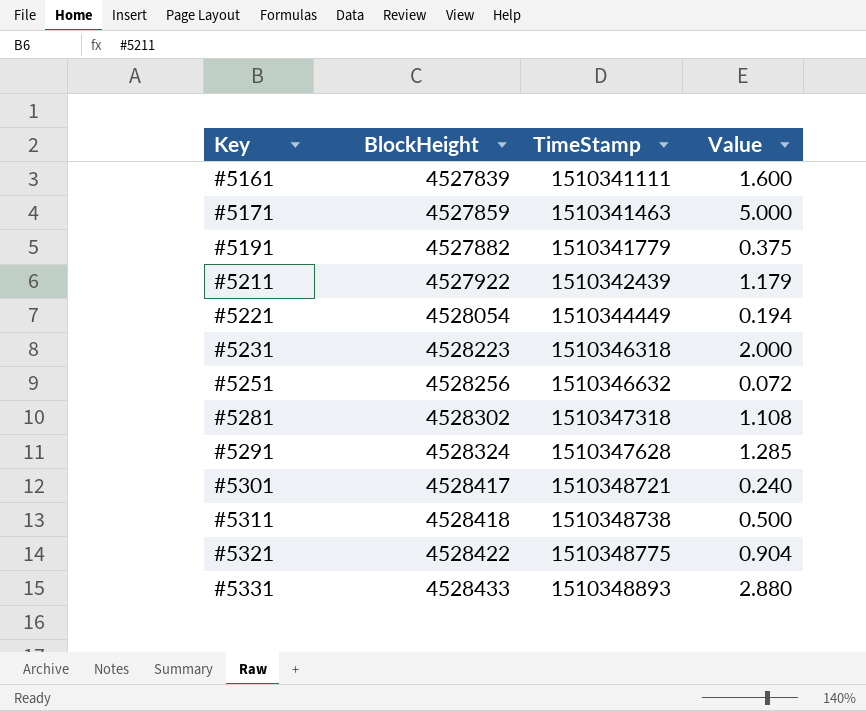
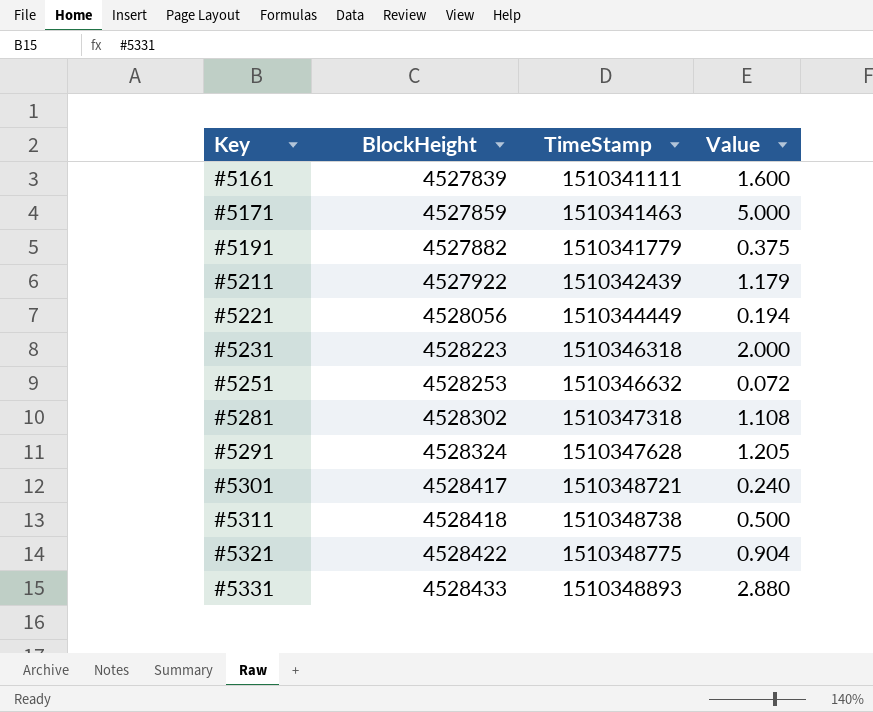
#5221 | BlockHeight: 4528054 -> 4528056
#5251 | BlockHeight: 4528256 -> 4528253
#5291 | Value: 1.285 -> 1.205

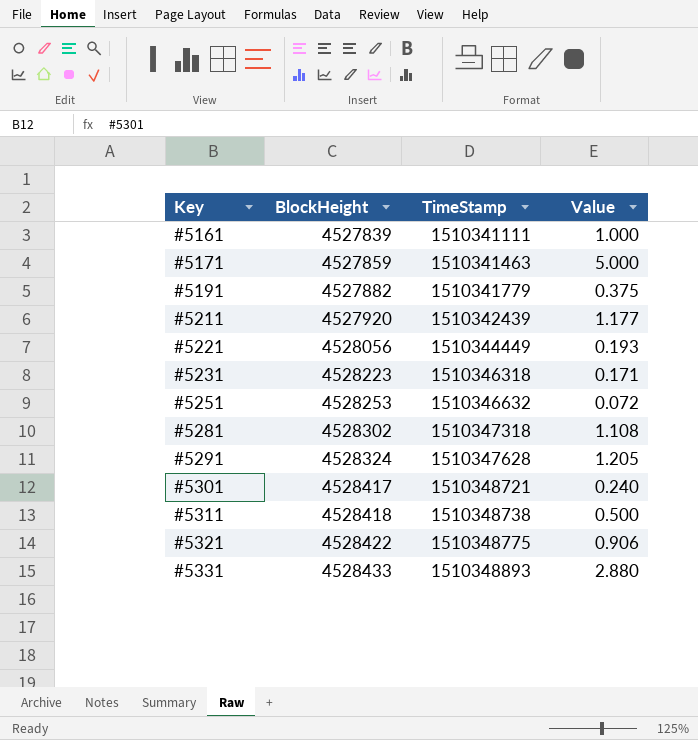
#5161 | Value: 1.600 -> 1.000
#5211 | BlockHeight: 4527922 -> 4527920
#5211 | Value: 1.179 -> 1.177
#5221 | Value: 0.194 -> 0.193
#5231 | Value: 2.000 -> 0.171
#5321 | Value: 0.904 -> 0.906

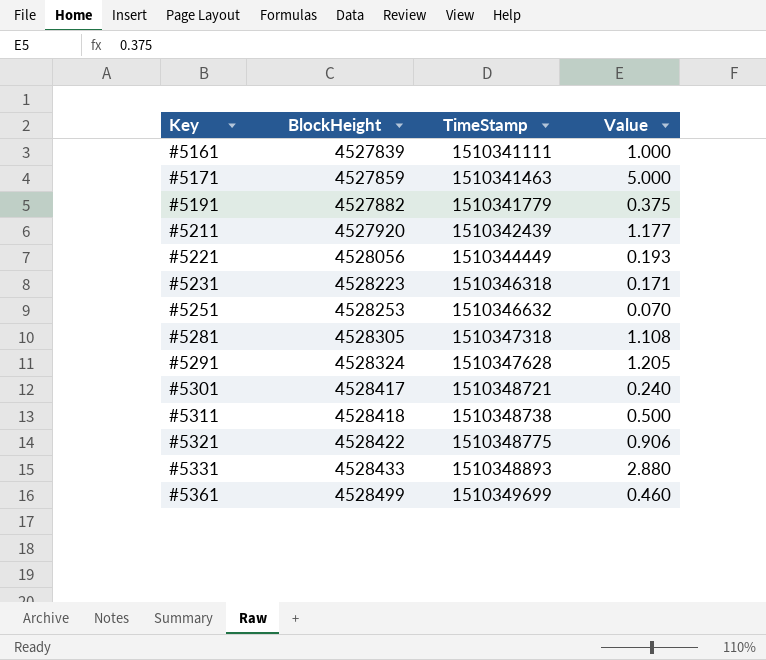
#5251 | Value: 0.072 -> 0.070
#5281 | BlockHeight: 4528302 -> 4528305
row #5361: none -> 4528499 | 1510349699 | 0.460

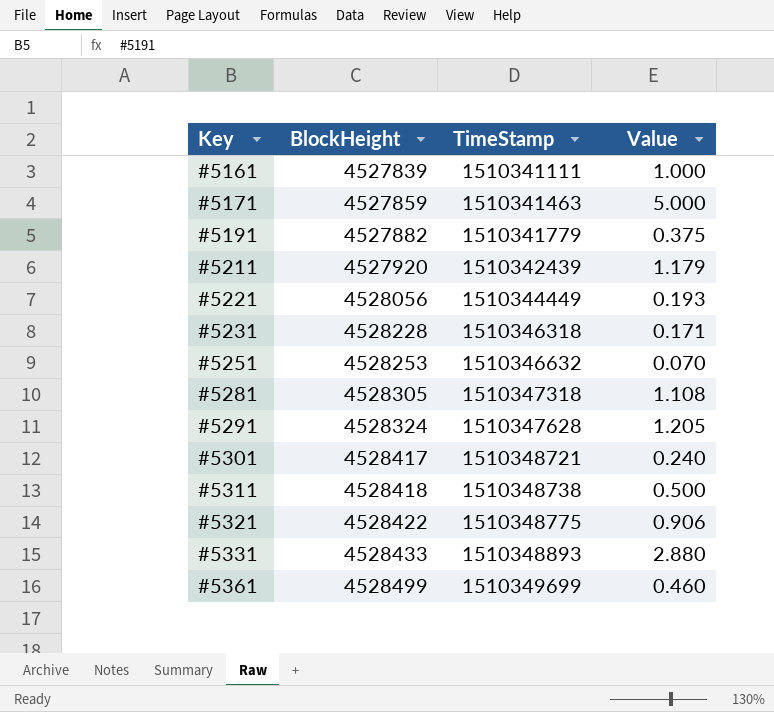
#5211 | Value: 1.177 -> 1.179
#5231 | BlockHeight: 4528223 -> 4528228

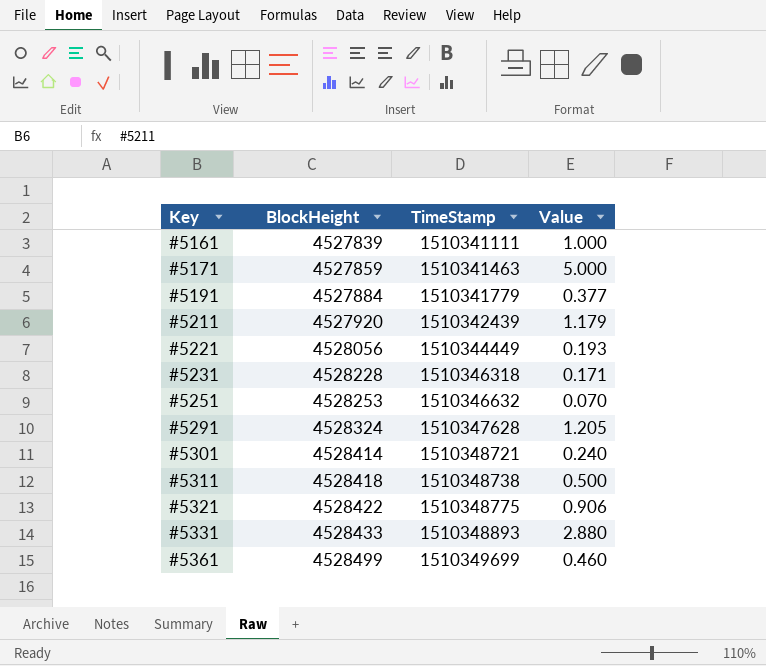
row #5281: 4528305 | 1510347318 | 1.108 -> none
#5191 | BlockHeight: 4527882 -> 4527884
#5191 | Value: 0.375 -> 0.377
#5301 | BlockHeight: 4528417 -> 4528414

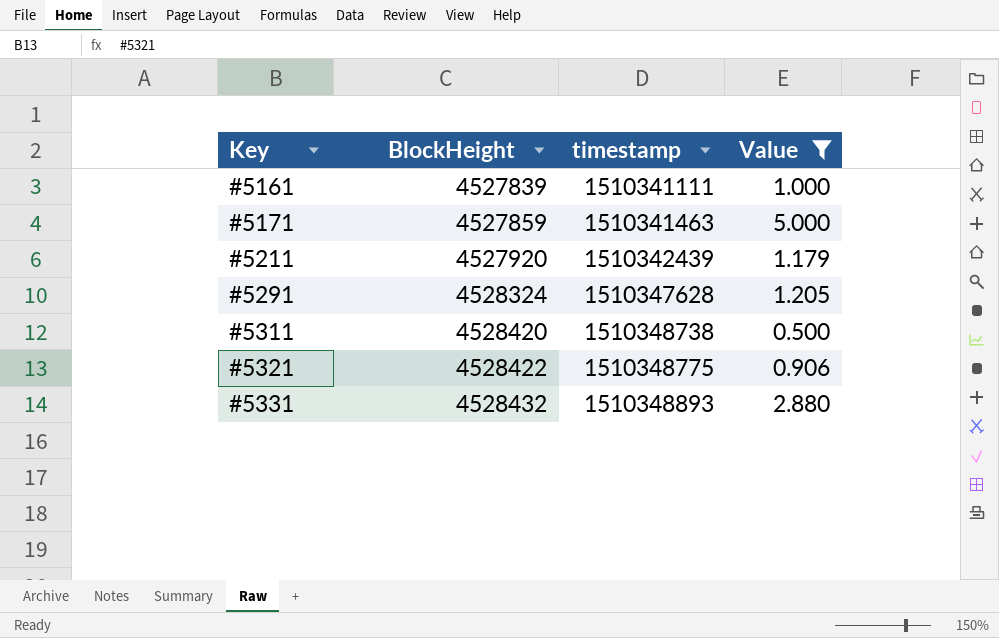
filter: none -> Value >= 0.500
column name: TimeStamp -> timestamp
#5311 | BlockHeight: 4528418 -> 4528420
#5331 | BlockHeight: 4528433 -> 4528432

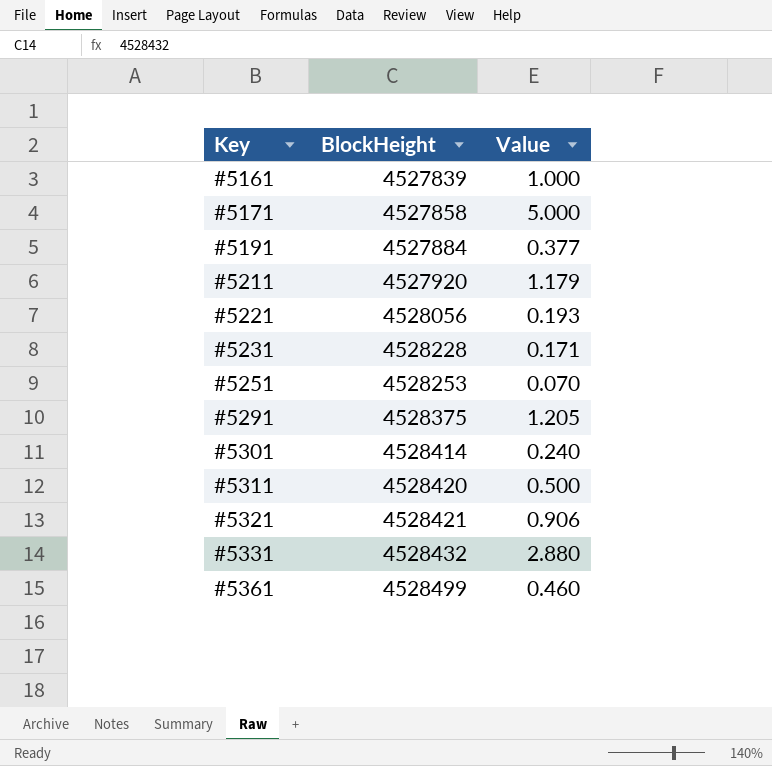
filter: Value >= 0.500 -> none
column timestamp | position: 3 -> none
#5171 | BlockHeight: 4527859 -> 4527858
#5291 | BlockHeight: 4528324 -> 4528375
#5321 | BlockHeight: 4528422 -> 4528421

